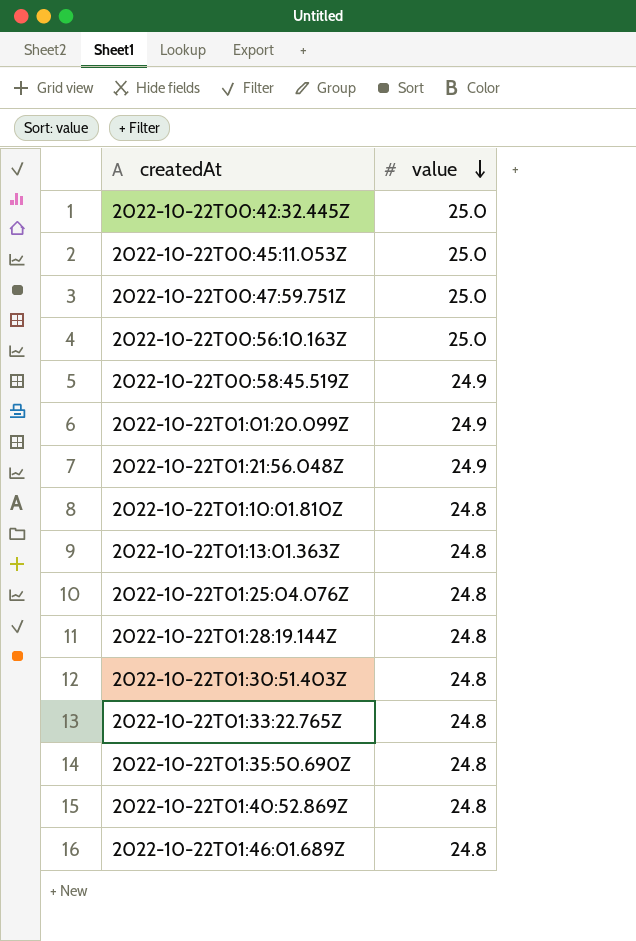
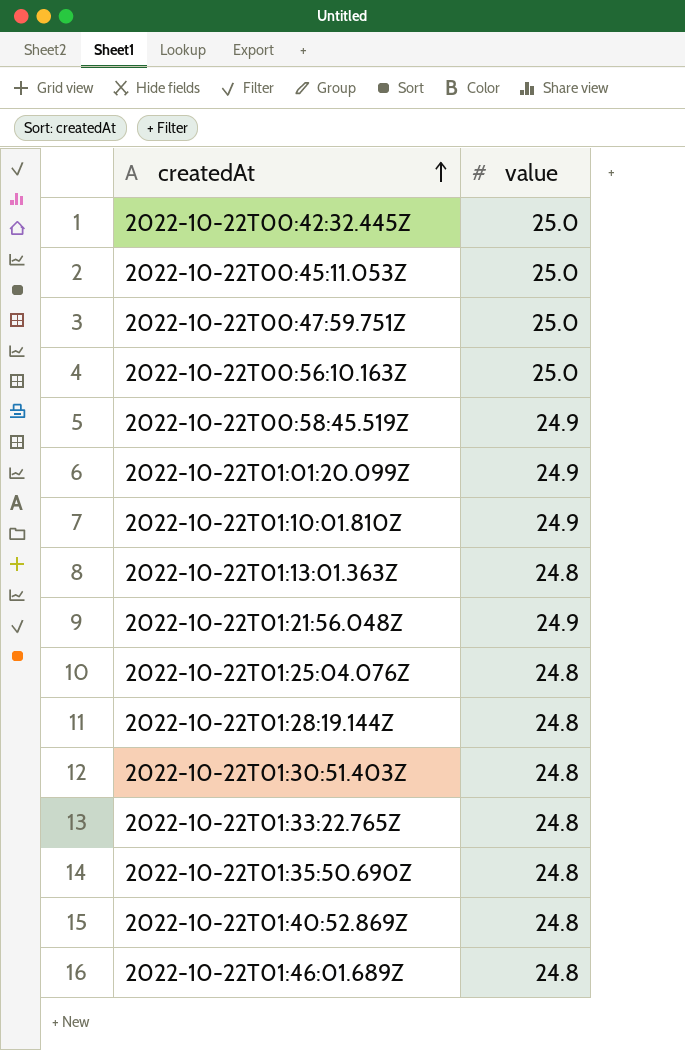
row order: value descending -> createdAt ascending
2022-10-22T01:10:01.810Z | value: 24.8 -> 24.9

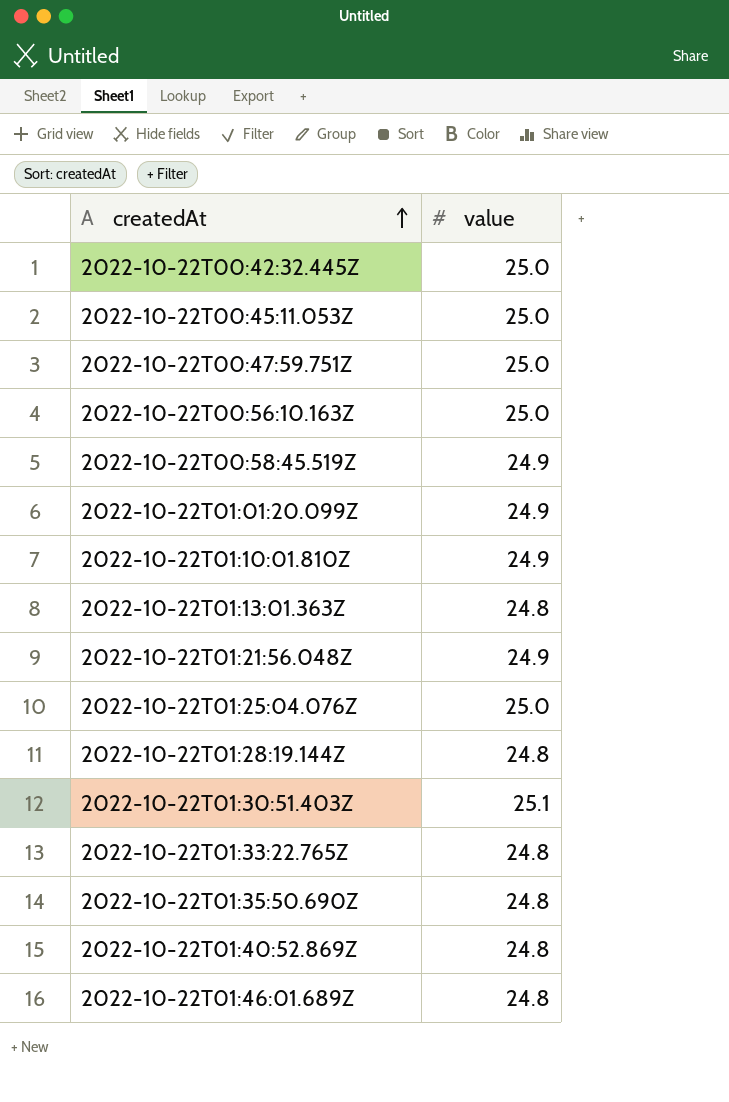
2022-10-22T01:25:04.076Z | value: 24.8 -> 25.0
2022-10-22T01:30:51.403Z | value: 24.8 -> 25.1

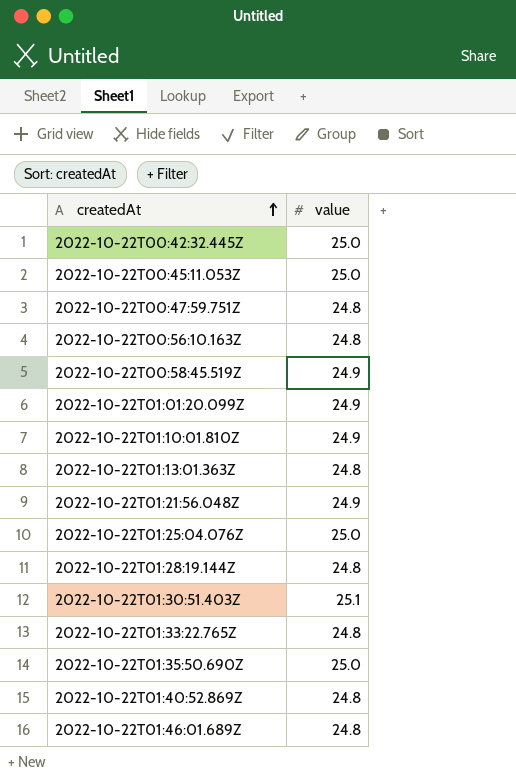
2022-10-22T00:47:59.751Z | value: 25.0 -> 24.8
2022-10-22T00:56:10.163Z | value: 25.0 -> 24.8
2022-10-22T01:35:50.690Z | value: 24.8 -> 25.0

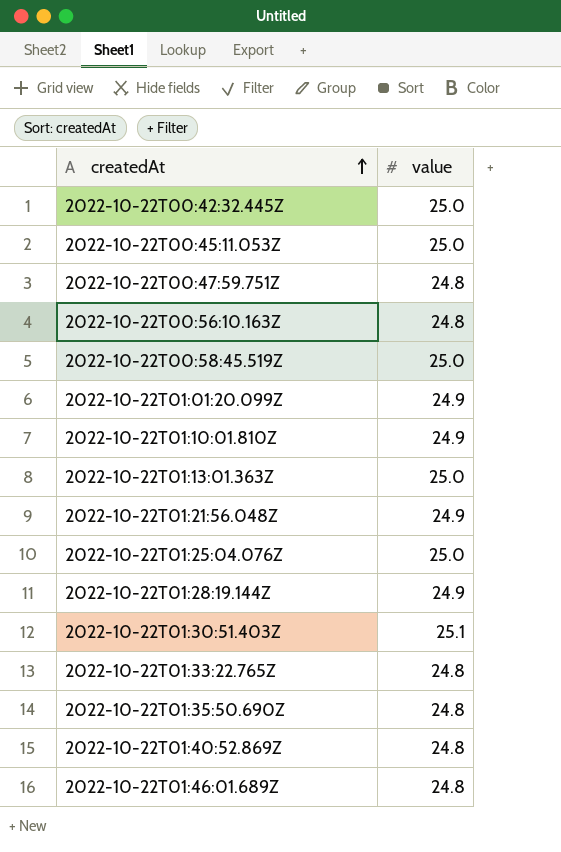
2022-10-22T00:58:45.519Z | value: 24.9 -> 25.0
2022-10-22T01:13:01.363Z | value: 24.8 -> 25.0
2022-10-22T01:28:19.144Z | value: 24.8 -> 24.9
2022-10-22T01:35:50.690Z | value: 25.0 -> 24.8

